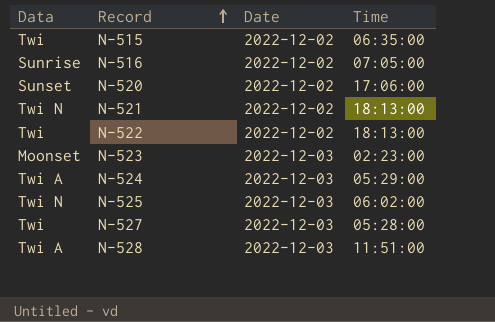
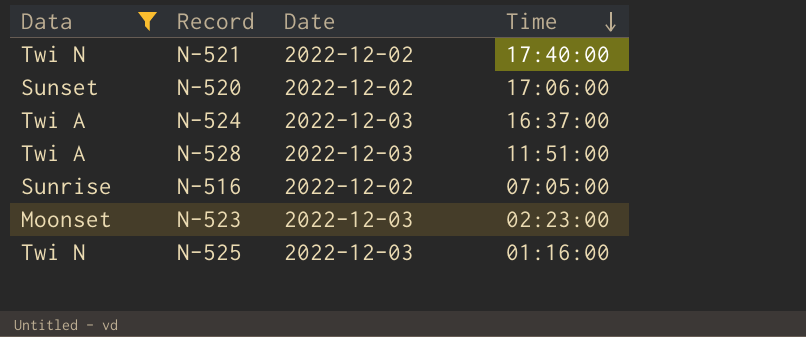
filter: none -> Data != Twi
row order: Record ascending -> Time descending
N-521 | Time: 18:13:00 -> 17:40:00
N-524 | Time: 05:29:00 -> 16:37:00
N-525 | Time: 06:02:00 -> 01:16:00

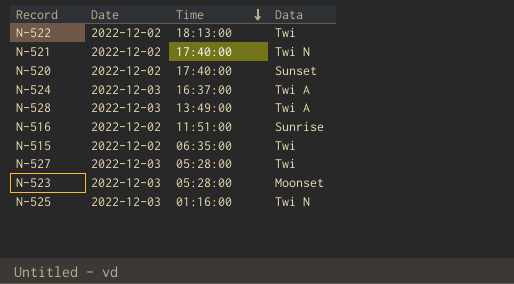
filter: Data != Twi -> none
column Data | position: 1 -> 4
N-520 | Time: 17:06:00 -> 17:40:00
N-528 | Time: 11:51:00 -> 13:49:00
N-516 | Time: 07:05:00 -> 11:51:00
N-523 | Time: 02:23:00 -> 05:28:00

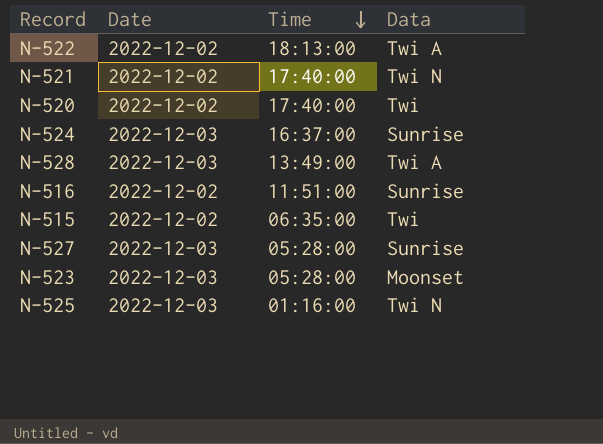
N-522 | Data: Twi -> Twi A
N-520 | Data: Sunset -> Twi
N-524 | Data: Twi A -> Sunrise
N-527 | Data: Twi -> Sunrise

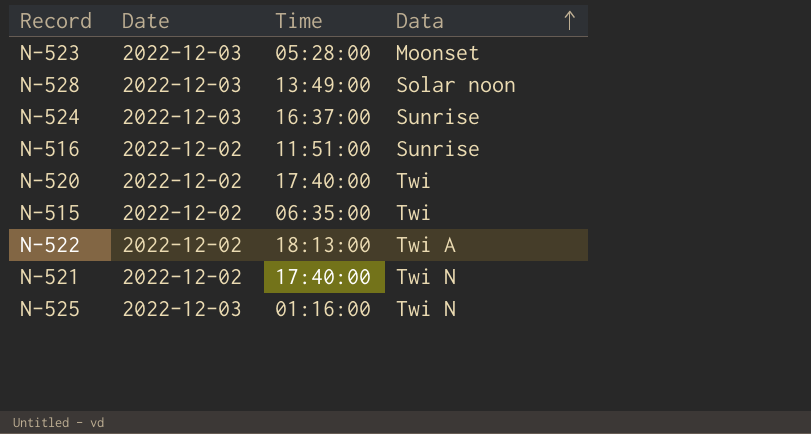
row order: Time descending -> Data ascending
row N-527: 2022-12-03 | 05:28:00 | Sunrise -> none
N-528 | Data: Twi A -> Solar noon

